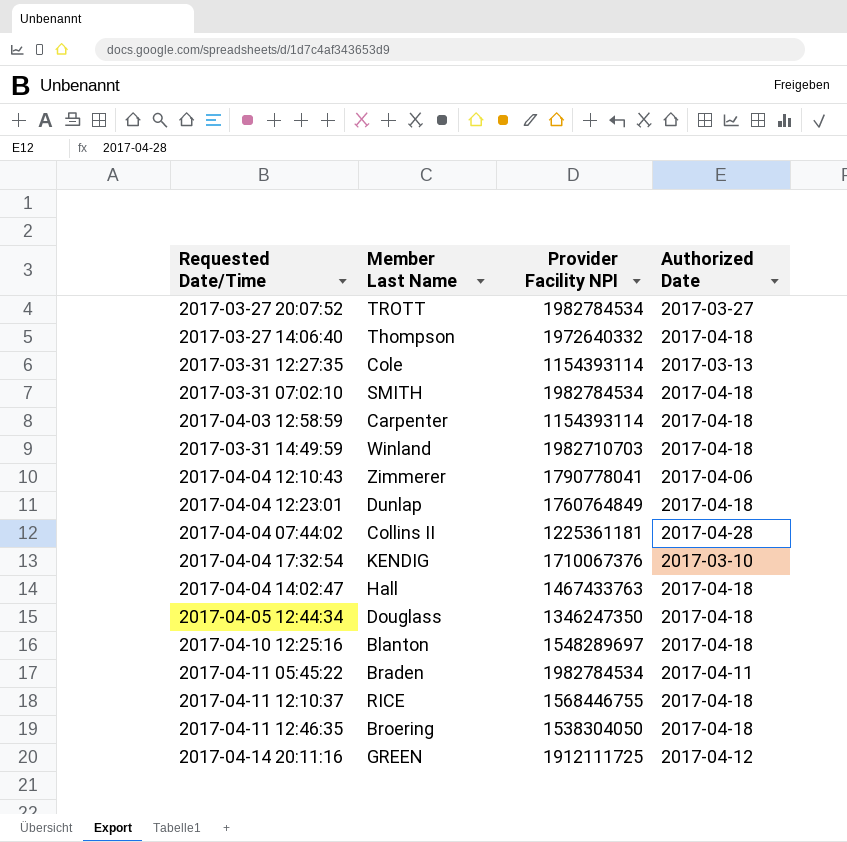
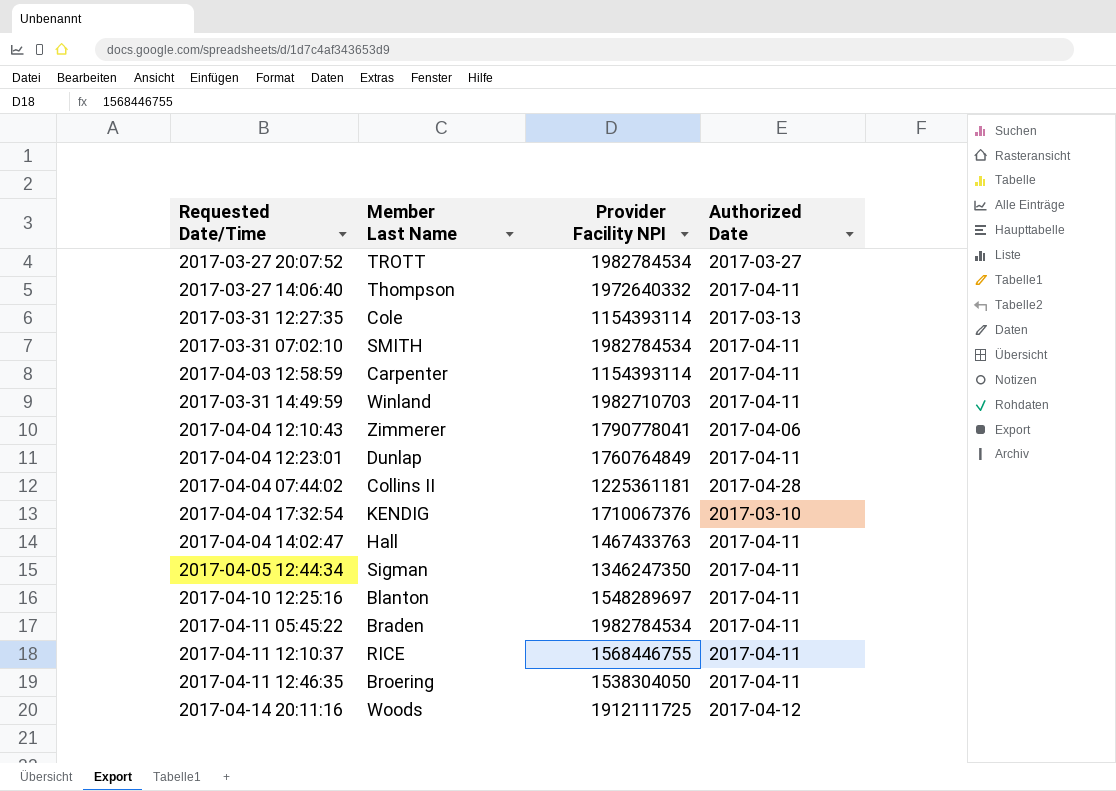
2017-03-27 14:06:40 | Authorized Date: 2017-04-18 -> 2017-04-11
2017-03-31 07:02:10 | Authorized Date: 2017-04-18 -> 2017-04-11
2017-04-03 12:58:59 | Authorized Date: 2017-04-18 -> 2017-04-11
2017-03-31 14:49:59 | Authorized Date: 2017-04-18 -> 2017-04-11
2017-04-04 12:23:01 | Authorized Date: 2017-04-18 -> 2017-04-11
2017-04-04 14:02:47 | Authorized Date: 2017-04-18 -> 2017-04-11
2017-04-05 12:44:34 | Member Last Name: Douglass -> Sigman
2017-04-05 12:44:34 | Authorized Date: 2017-04-18 -> 2017-04-11
2017-04-10 12:25:16 | Authorized Date: 2017-04-18 -> 2017-04-11
2017-04-11 12:10:37 | Authorized Date: 2017-04-18 -> 2017-04-11
2017-04-11 12:46:35 | Authorized Date: 2017-04-18 -> 2017-04-11
2017-04-14 20:11:16 | Member Last Name: GREEN -> Woods

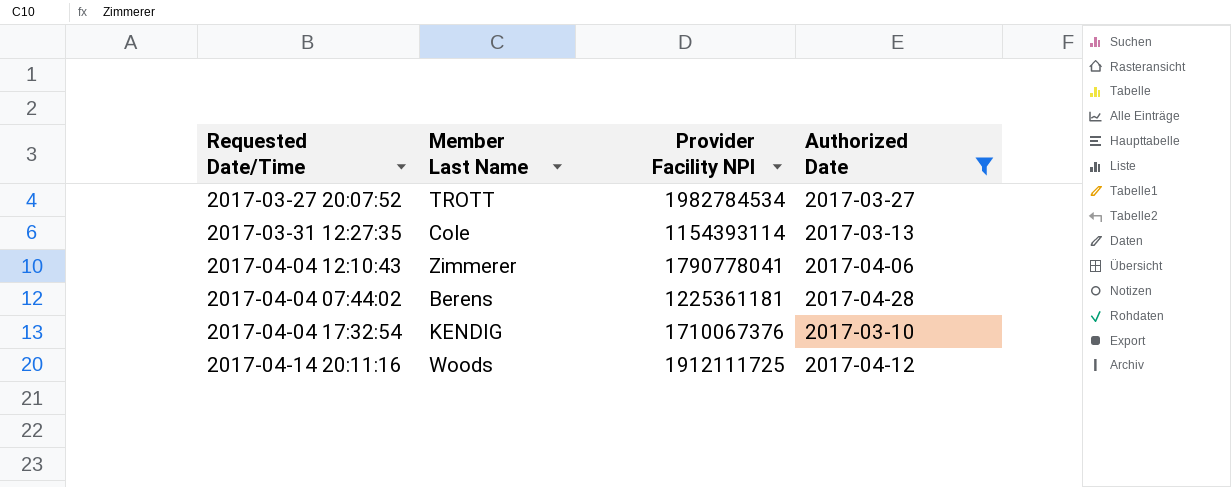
filter: none -> Authorized Date != 2017-04-11
2017-04-04 07:44:02 | Member Last Name: Collins II -> Berens

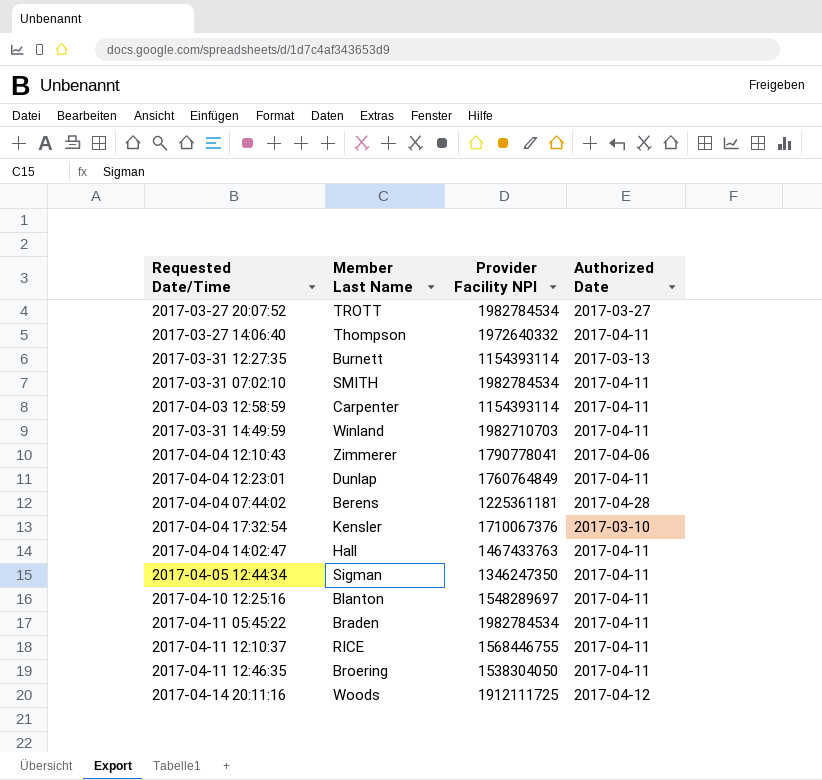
filter: Authorized Date != 2017-04-11 -> none
2017-03-31 12:27:35 | Member Last Name: Cole -> Burnett
2017-04-04 17:32:54 | Member Last Name: KENDIG -> Kensler

